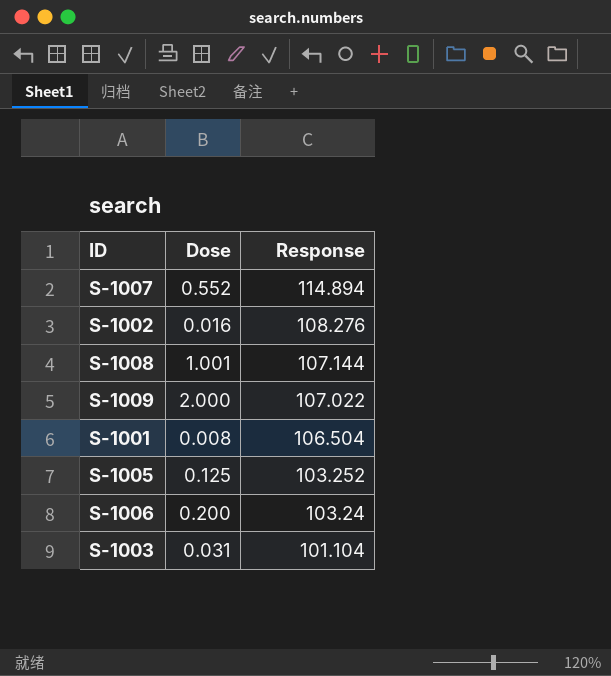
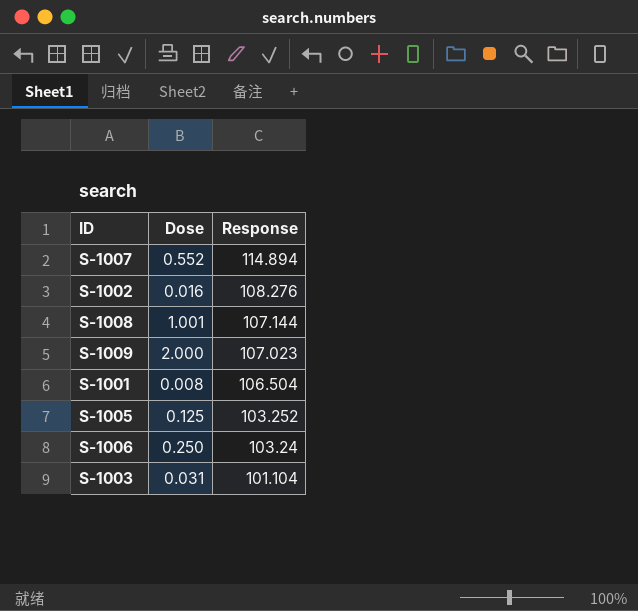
S-1009 | Response: 107.022 -> 107.023
S-1006 | Dose: 0.200 -> 0.250

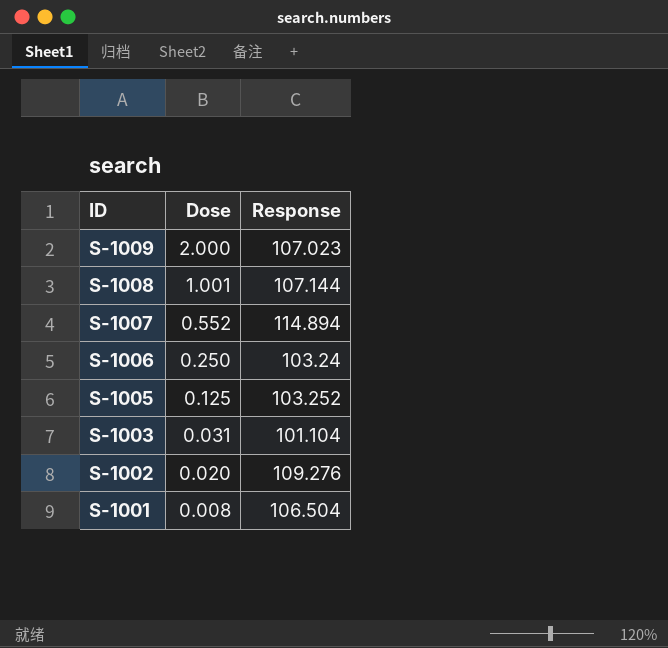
row order: Response descending -> ID descending
S-1002 | Dose: 0.016 -> 0.020
S-1002 | Response: 108.276 -> 109.276

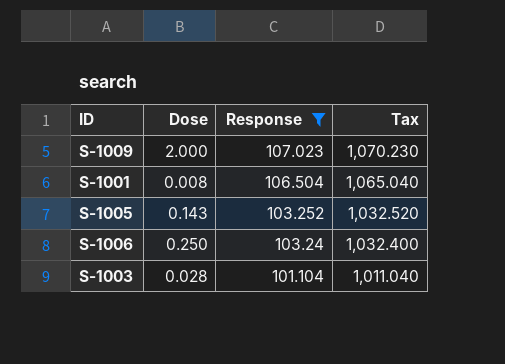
filter: none -> Response <= 107.023
row order: ID descending -> Response descending
column Tax | formula: none -> [Response] * 10
S-1005 | Dose: 0.125 -> 0.143
S-1003 | Dose: 0.031 -> 0.028

